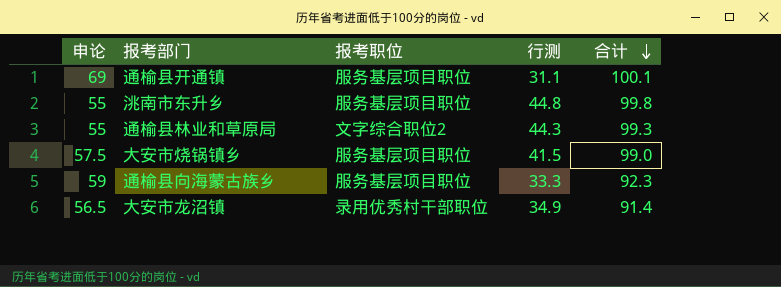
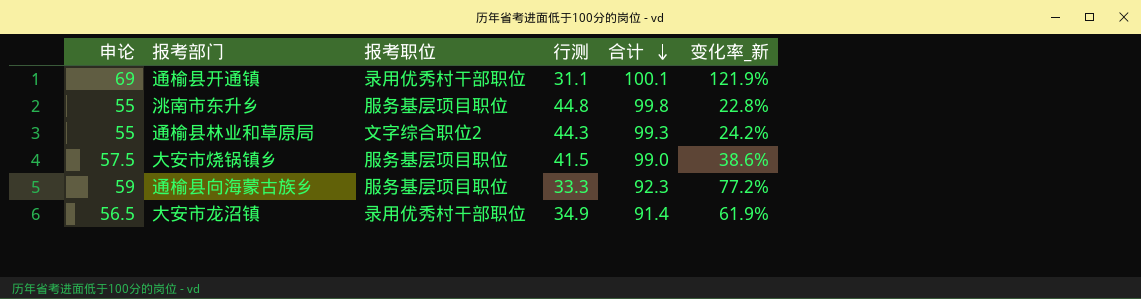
column 变化率_新 | formula: none -> ([申论] - [行测]) / [行测]
通榆县开通镇 | 报考职位: 服务基层项目职位 -> 录用优秀村干部职位

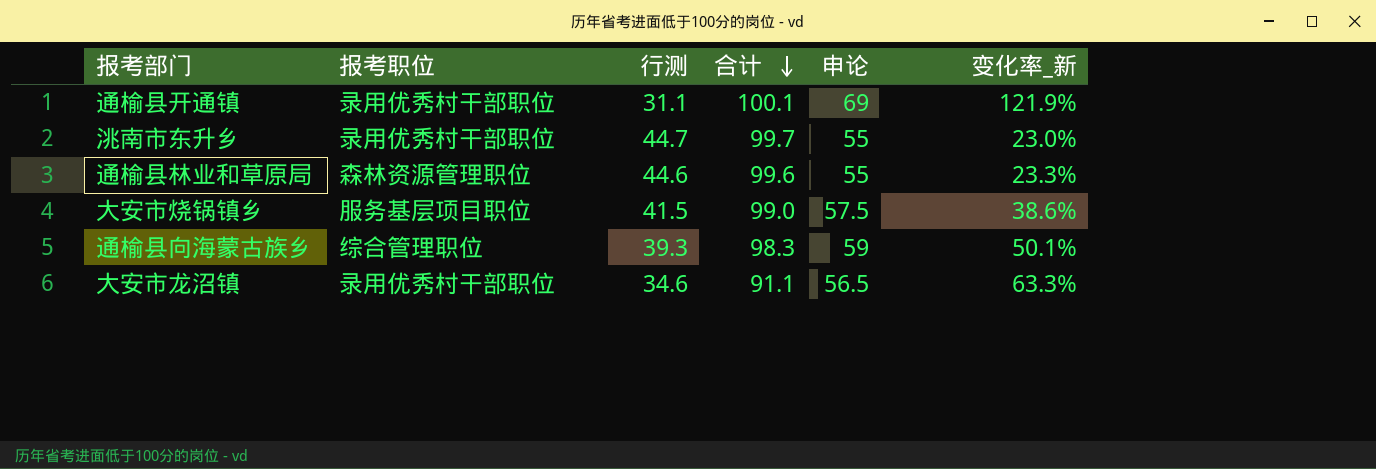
column 申论 | position: 1 -> 5
洮南市东升乡 | 报考职位: 服务基层项目职位 -> 录用优秀村干部职位
洮南市东升乡 | 行测: 44.8 -> 44.7
洮南市东升乡 | 合计: 99.8 -> 99.7
洮南市东升乡 | 变化率_新: 22.8% -> 23.0%
通榆县林业和草原局 | 报考职位: 文字综合职位2 -> 森林资源管理职位
通榆县林业和草原局 | 行测: 44.3 -> 44.6
通榆县林业和草原局 | 合计: 99.3 -> 99.6
通榆县林业和草原局 | 变化率_新: 24.2% -> 23.3%
通榆县向海蒙古族乡 | 报考职位: 服务基层项目职位 -> 综合管理职位
通榆县向海蒙古族乡 | 行测: 33.3 -> 39.3
通榆县向海蒙古族乡 | 合计: 92.3 -> 98.3
通榆县向海蒙古族乡 | 变化率_新: 77.2% -> 50.1%
大安市龙沼镇 | 行测: 34.9 -> 34.6
大安市龙沼镇 | 合计: 91.4 -> 91.1
大安市龙沼镇 | 变化率_新: 61.9% -> 63.3%

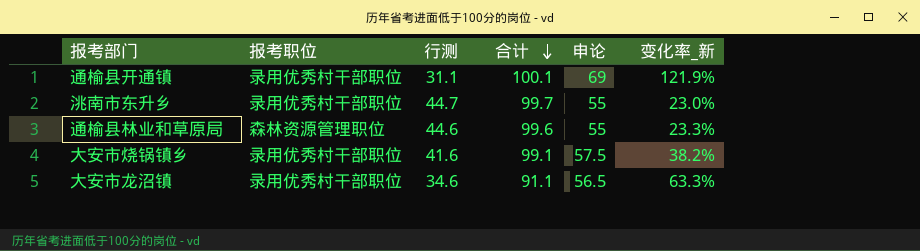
row 通榆县向海蒙古族乡: 综合管理职位 | 39.3 | 98.3 | 59 | 50.1% -> none
大安市烧锅镇乡 | 报考职位: 服务基层项目职位 -> 录用优秀村干部职位
大安市烧锅镇乡 | 行测: 41.5 -> 41.6
大安市烧锅镇乡 | 合计: 99.0 -> 99.1
大安市烧锅镇乡 | 变化率_新: 38.6% -> 38.2%

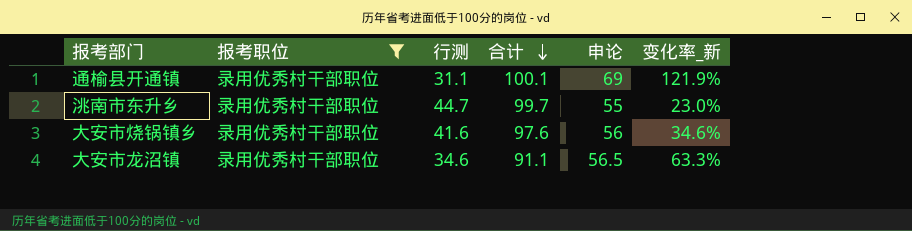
filter: none -> 报考职位 = 录用优秀村干部职位
大安市烧锅镇乡 | 合计: 99.1 -> 97.6
大安市烧锅镇乡 | 申论: 57.5 -> 56
大安市烧锅镇乡 | 变化率_新: 38.2% -> 34.6%

